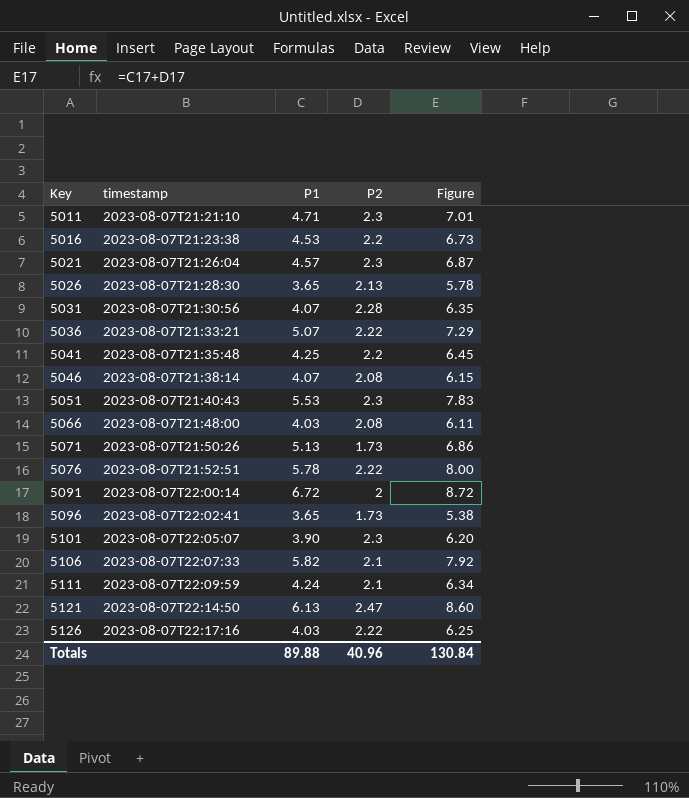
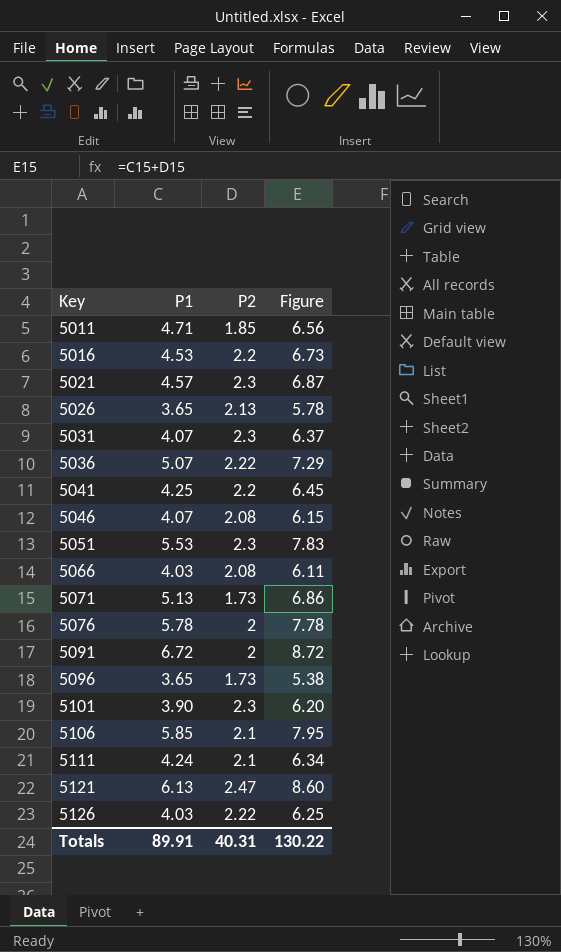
column timestamp | position: 2 -> none
5011 | P2: 2.3 -> 1.85
5011 | Figure: 7.01 -> 6.56
5031 | P2: 2.28 -> 2.3
5031 | Figure: 6.35 -> 6.37
5076 | P2: 2.22 -> 2
5076 | Figure: 8.00 -> 7.78
5106 | P1: 5.82 -> 5.85
5106 | Figure: 7.92 -> 7.95
Totals | P1: 89.88 -> 89.91
Totals | P2: 40.96 -> 40.31
Totals | Figure: 130.84 -> 130.22

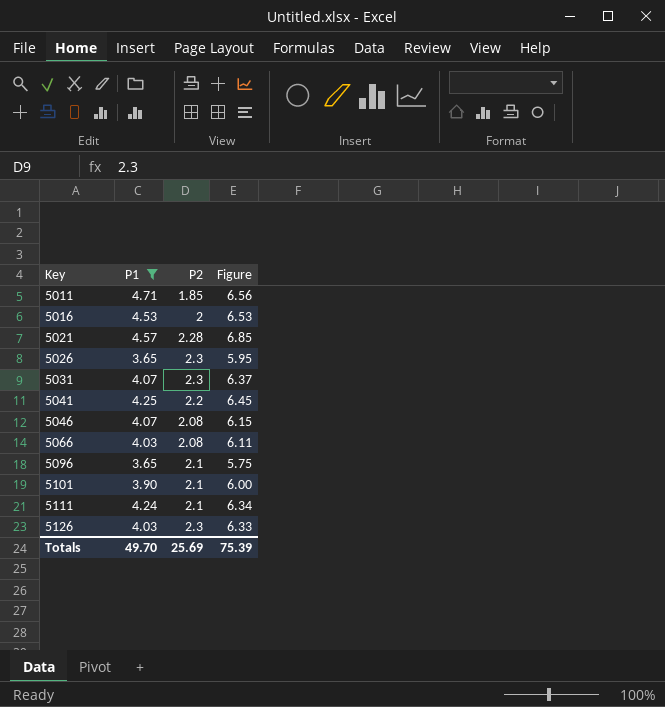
filter: none -> P1 <= 4.71
5016 | P2: 2.2 -> 2
5016 | Figure: 6.73 -> 6.53
5021 | P2: 2.3 -> 2.28
5021 | Figure: 6.87 -> 6.85
5026 | P2: 2.13 -> 2.3
5026 | Figure: 5.78 -> 5.95
5096 | P2: 1.73 -> 2.1
5096 | Figure: 5.38 -> 5.75
5101 | P2: 2.3 -> 2.1
5101 | Figure: 6.20 -> 6.00
5126 | P2: 2.22 -> 2.3
5126 | Figure: 6.25 -> 6.33
Totals | P1: 89.91 -> 49.70
Totals | P2: 40.31 -> 25.69
Totals | Figure: 130.22 -> 75.39

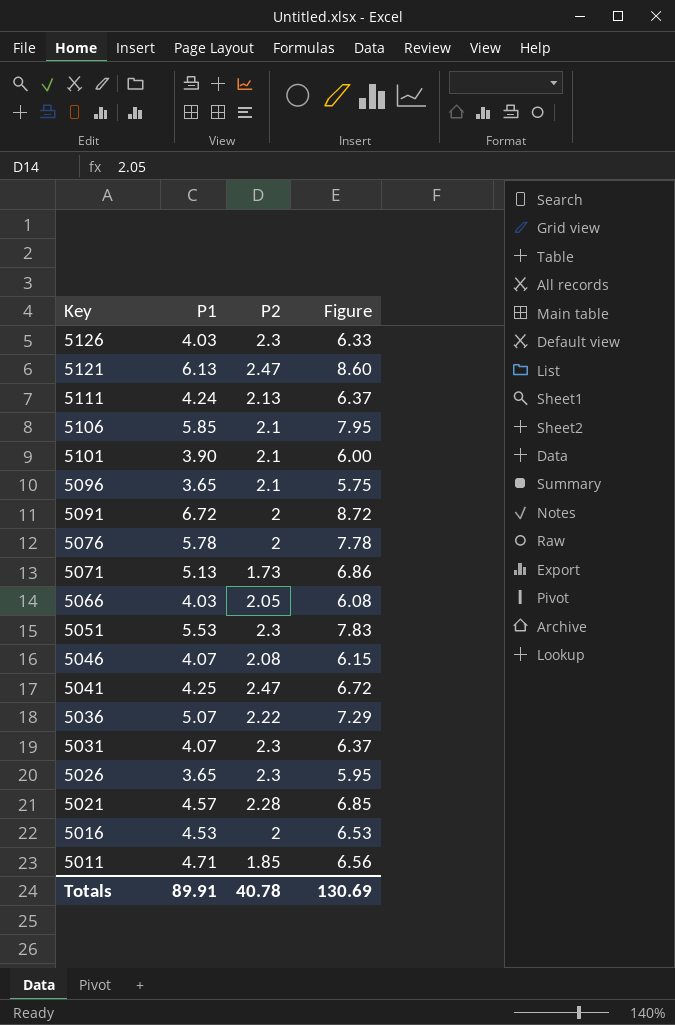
filter: P1 <= 4.71 -> none
row order: Key ascending -> Key descending
5111 | P2: 2.1 -> 2.13
5111 | Figure: 6.34 -> 6.37
5066 | P2: 2.08 -> 2.05
5066 | Figure: 6.11 -> 6.08
5041 | P2: 2.2 -> 2.47
5041 | Figure: 6.45 -> 6.72
Totals | P1: 49.70 -> 89.91
Totals | P2: 25.69 -> 40.78
Totals | Figure: 75.39 -> 130.69

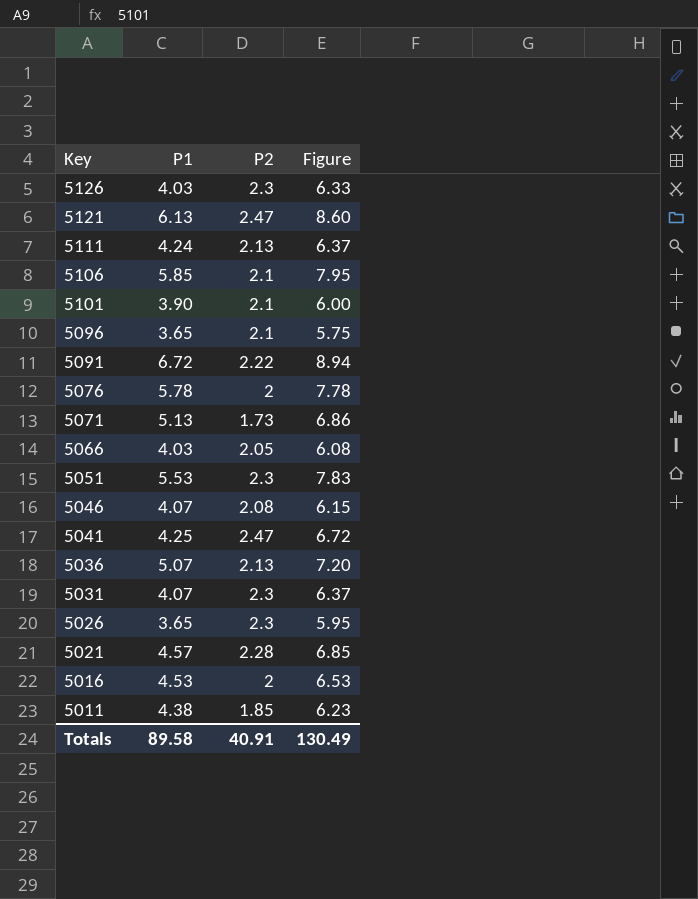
5091 | P2: 2 -> 2.22
5091 | Figure: 8.72 -> 8.94
5036 | P2: 2.22 -> 2.13
5036 | Figure: 7.29 -> 7.20
5011 | P1: 4.71 -> 4.38
5011 | Figure: 6.56 -> 6.23
Totals | P1: 89.91 -> 89.58
Totals | P2: 40.78 -> 40.91
Totals | Figure: 130.69 -> 130.49

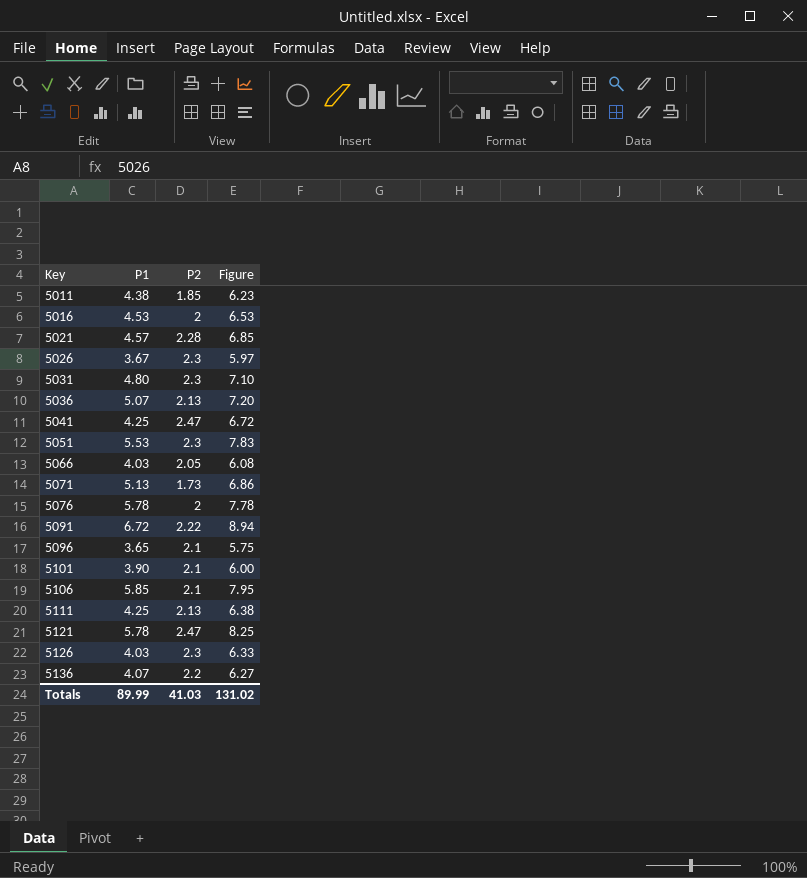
row order: Key descending -> Key ascending
row 5046: 4.07 | 2.08 | 6.15 -> none
5026 | P1: 3.65 -> 3.67
5026 | Figure: 5.95 -> 5.97
5031 | P1: 4.07 -> 4.80
5031 | Figure: 6.37 -> 7.10
5111 | P1: 4.24 -> 4.25
5111 | Figure: 6.37 -> 6.38
5121 | P1: 6.13 -> 5.78
5121 | Figure: 8.60 -> 8.25
row 5136: none -> 4.07 | 2.2 | 6.27
Totals | P1: 89.58 -> 89.99
Totals | P2: 40.91 -> 41.03
Totals | Figure: 130.49 -> 131.02

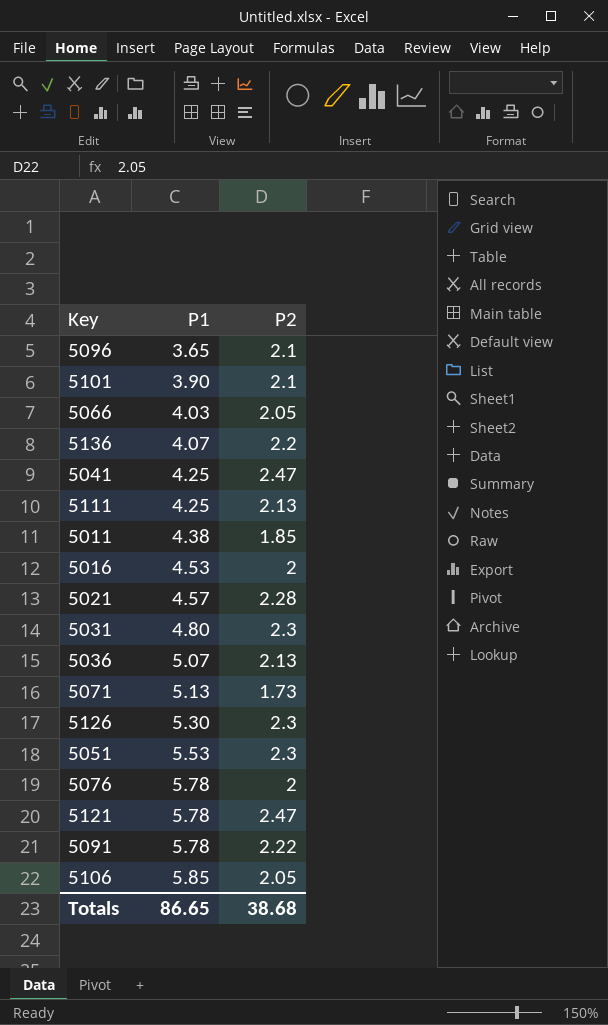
row order: Key ascending -> P1 ascending
column Figure | formula: [P1] + [P2] -> none
row 5026: 3.67 | 2.3 | 5.97 -> none
5126 | P1: 4.03 -> 5.30
5091 | P1: 6.72 -> 5.78
5106 | P2: 2.1 -> 2.05
Totals | P1: 89.99 -> 86.65
Totals | P2: 41.03 -> 38.68

